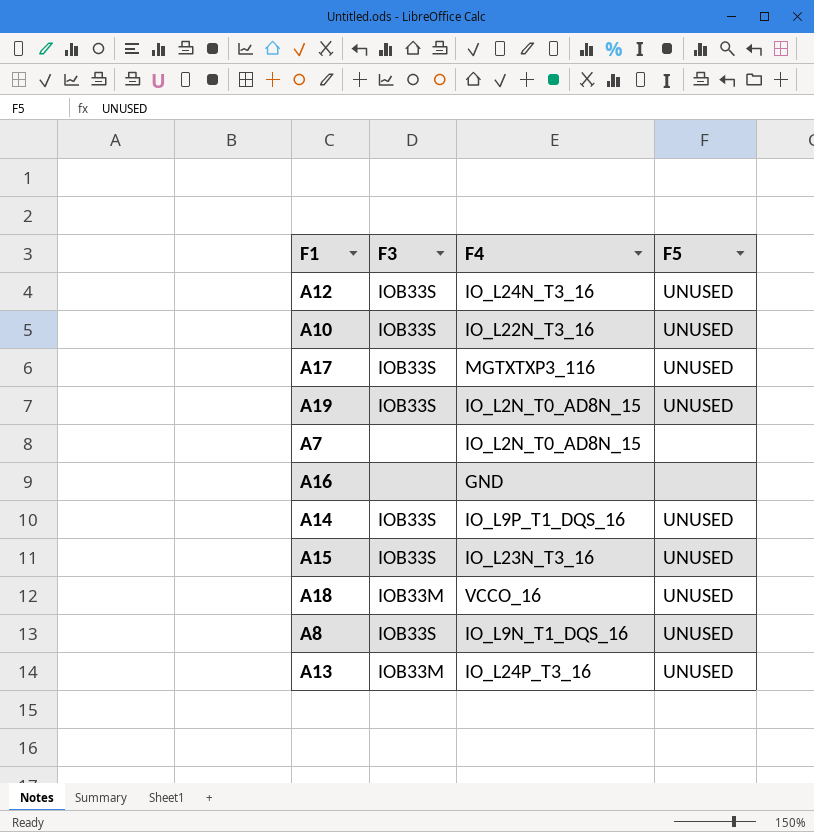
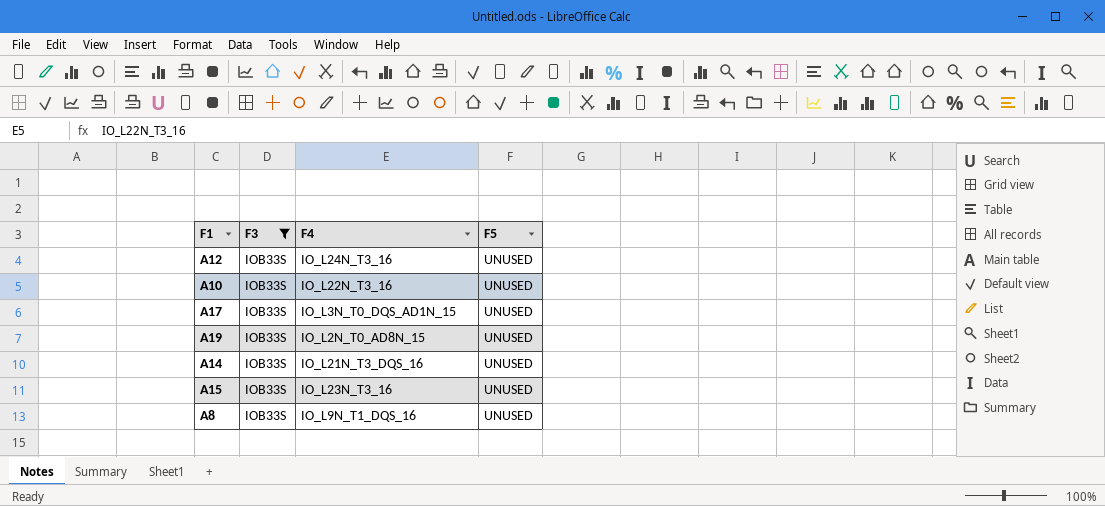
filter: none -> F3 = IOB33S
A17 | F4: MGTXTXP3_116 -> IO_L3N_T0_DQS_AD1N_15
A14 | F4: IO_L9P_T1_DQS_16 -> IO_L21N_T3_DQS_16

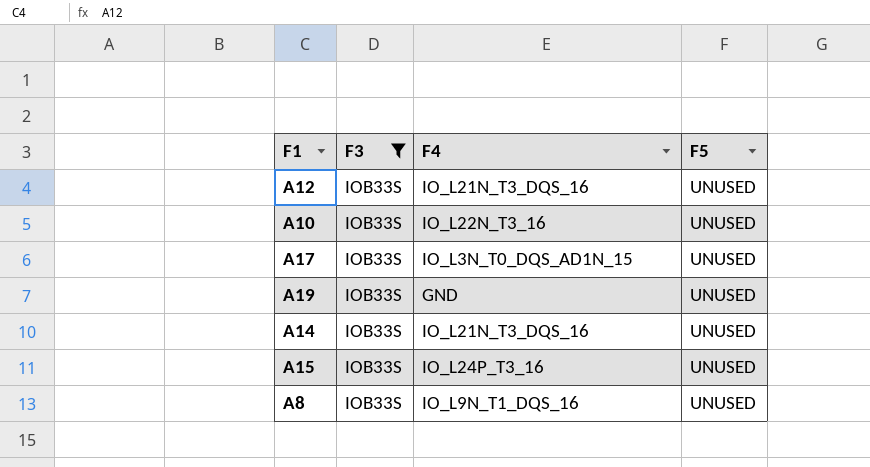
A12 | F4: IO_L24N_T3_16 -> IO_L21N_T3_DQS_16
A19 | F4: IO_L2N_T0_AD8N_15 -> GND
A15 | F4: IO_L23N_T3_16 -> IO_L24P_T3_16

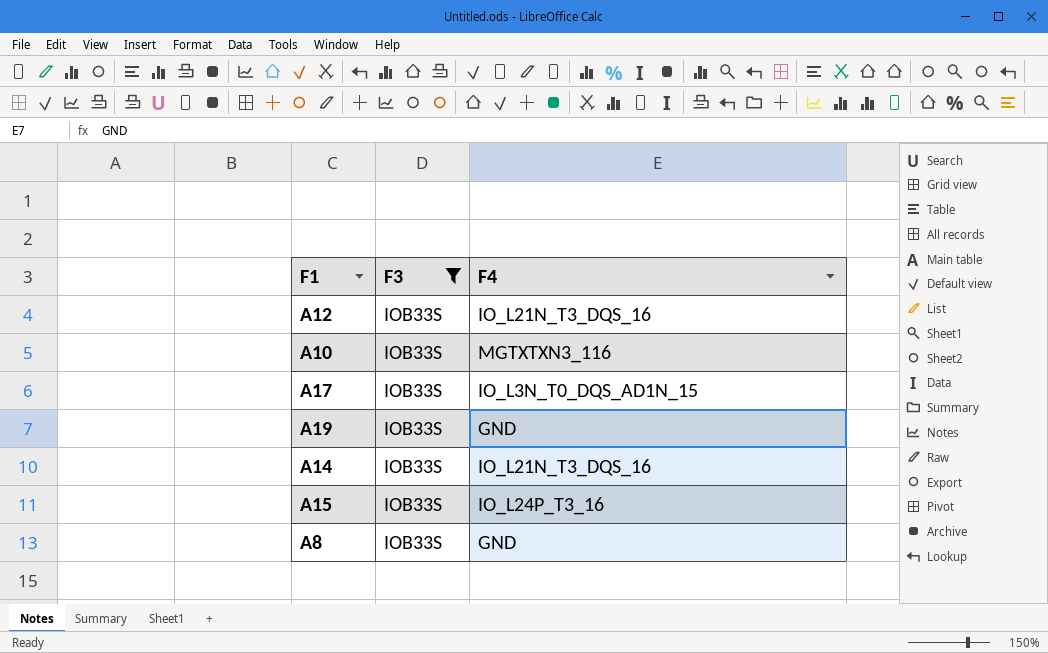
column F5 | position: 4 -> none
A10 | F4: IO_L22N_T3_16 -> MGTXTXN3_116
A8 | F4: IO_L9N_T1_DQS_16 -> GND

